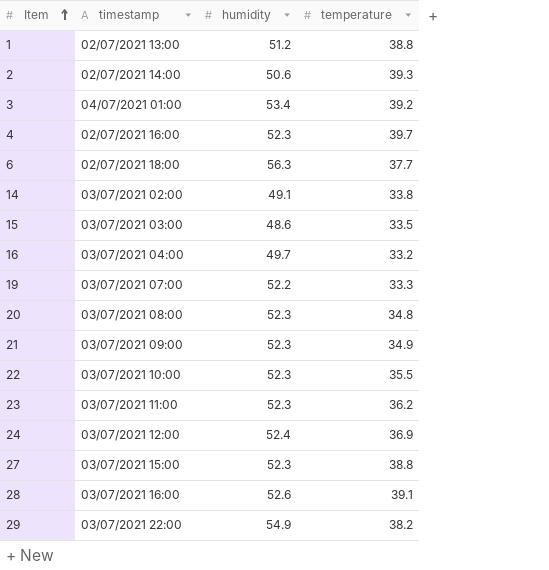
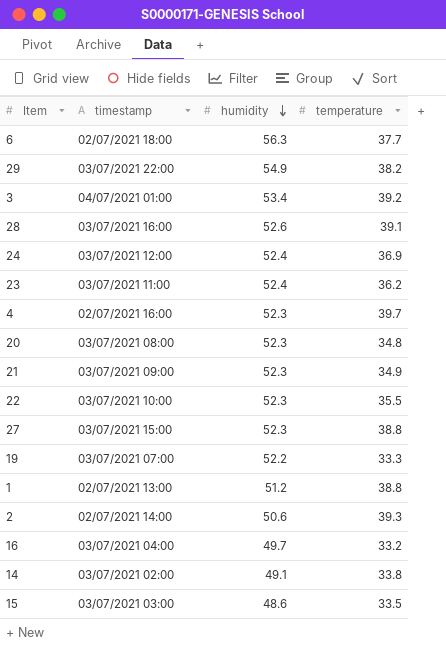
row order: Item ascending -> humidity descending
23 | humidity: 52.3 -> 52.4

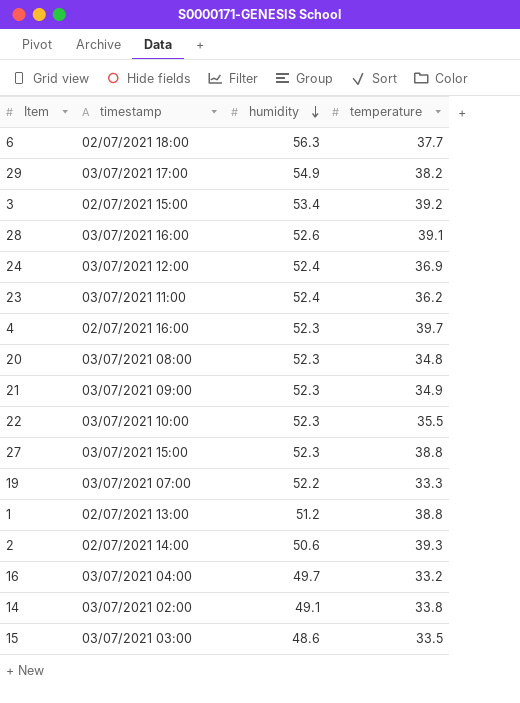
29 | timestamp: 03/07/2021 22:00 -> 03/07/2021 17:00
3 | timestamp: 04/07/2021 01:00 -> 02/07/2021 15:00

